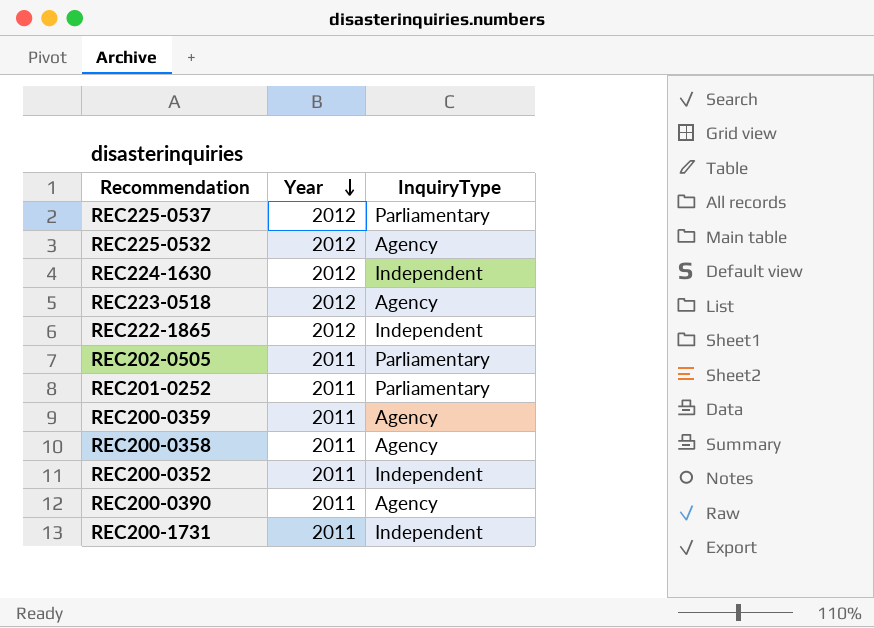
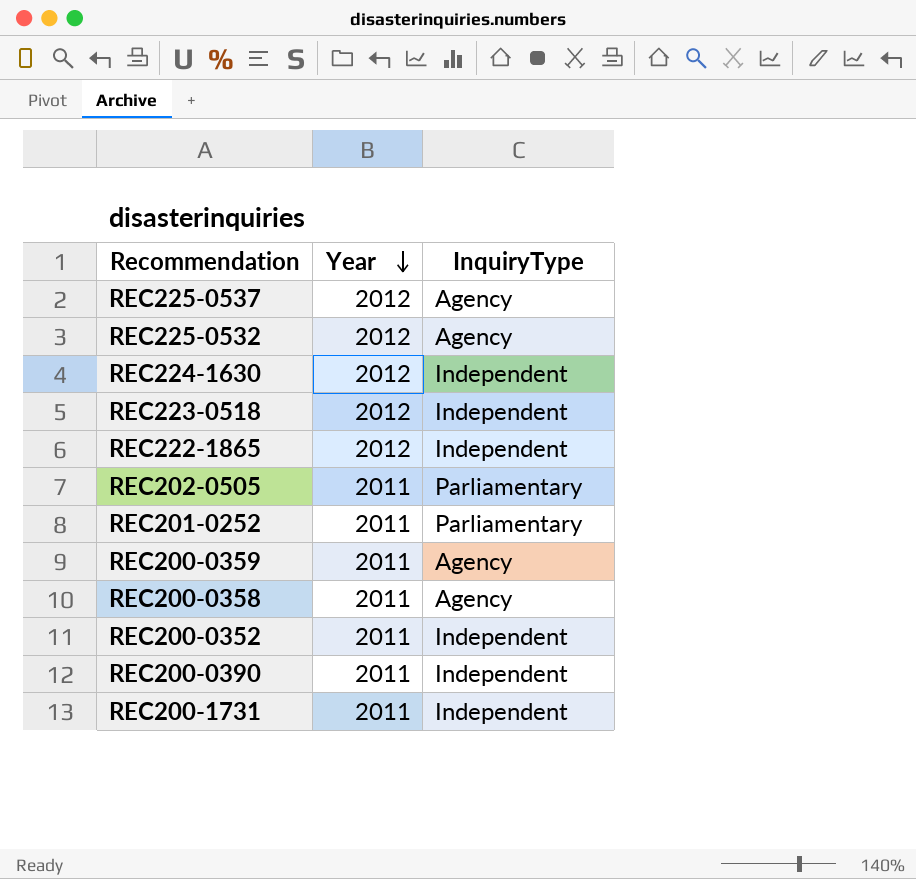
REC225-0537 | InquiryType: Parliamentary -> Agency
REC223-0518 | InquiryType: Agency -> Independent
REC200-0390 | InquiryType: Agency -> Independent

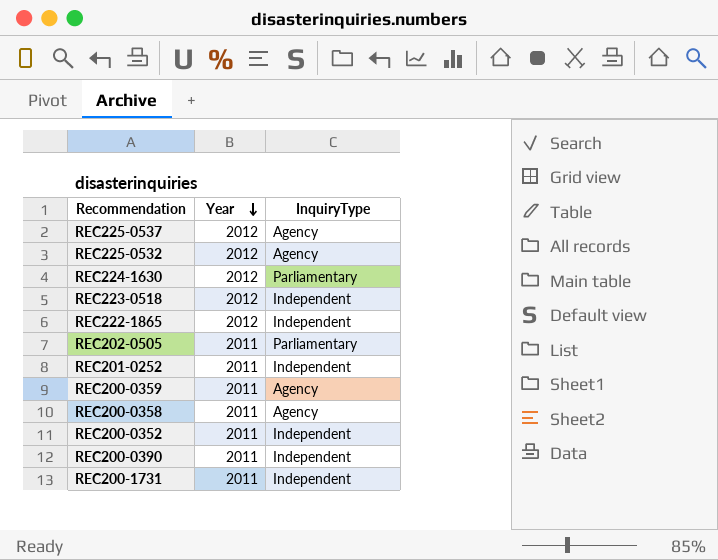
REC224-1630 | InquiryType: Independent -> Parliamentary
REC201-0252 | InquiryType: Parliamentary -> Independent

